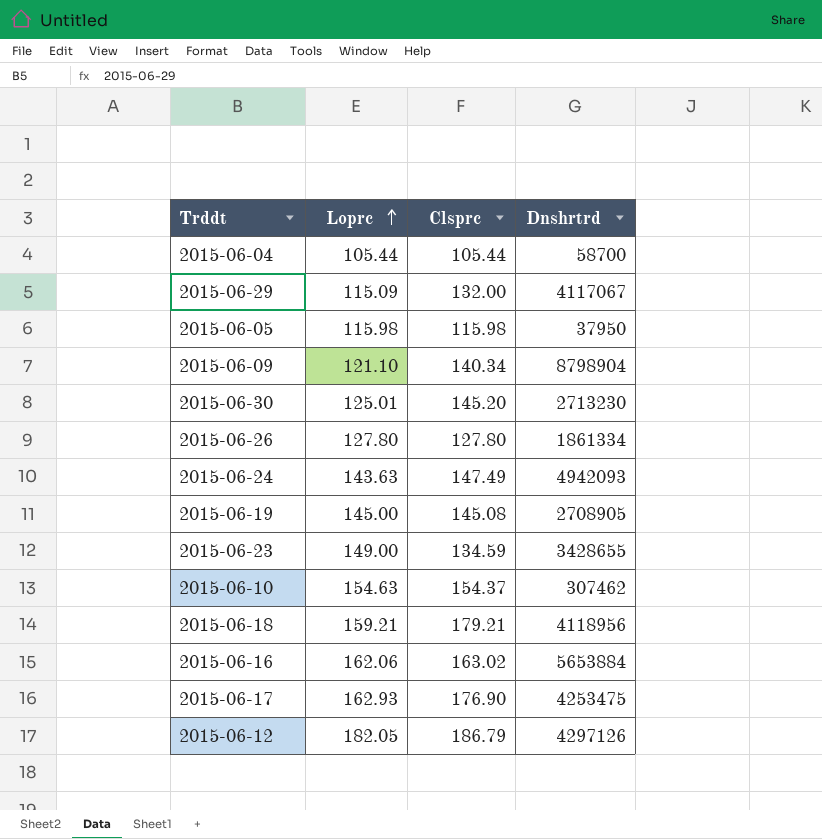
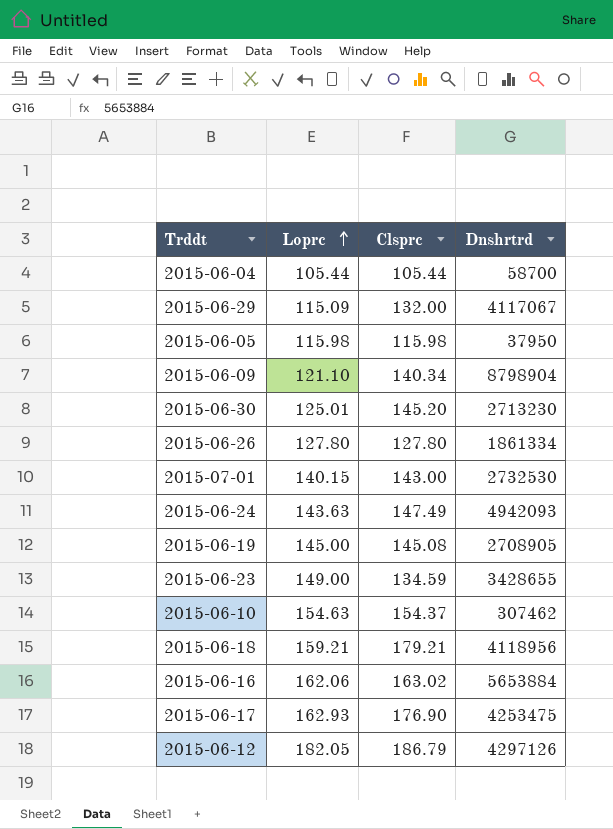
row 2015-07-01: none -> 140.15 | 143.00 | 2732530

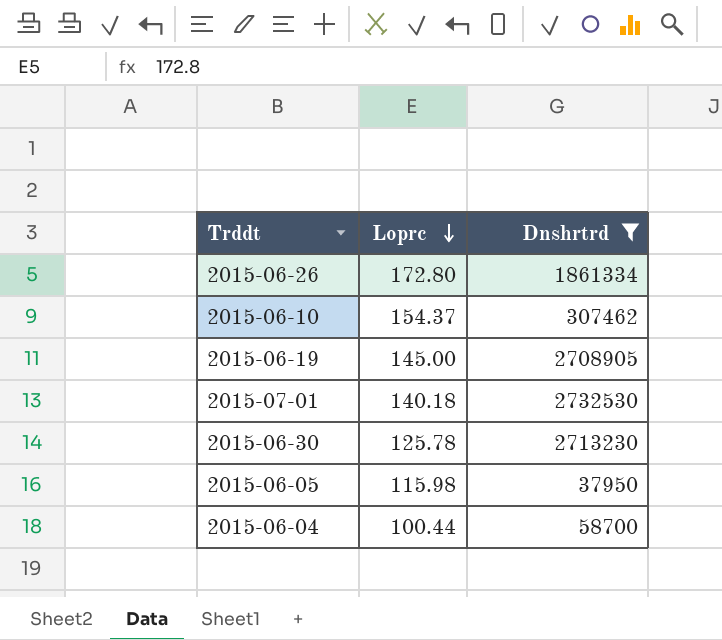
filter: none -> Dnshrtrd <= 2732530
row order: Loprc ascending -> Loprc descending
column Clsprc | position: 3 -> none
2015-06-26 | Loprc: 127.80 -> 172.80
2015-06-10 | Loprc: 154.63 -> 154.37
2015-07-01 | Loprc: 140.15 -> 140.18
2015-06-30 | Loprc: 125.01 -> 125.78
2015-06-04 | Loprc: 105.44 -> 100.44

